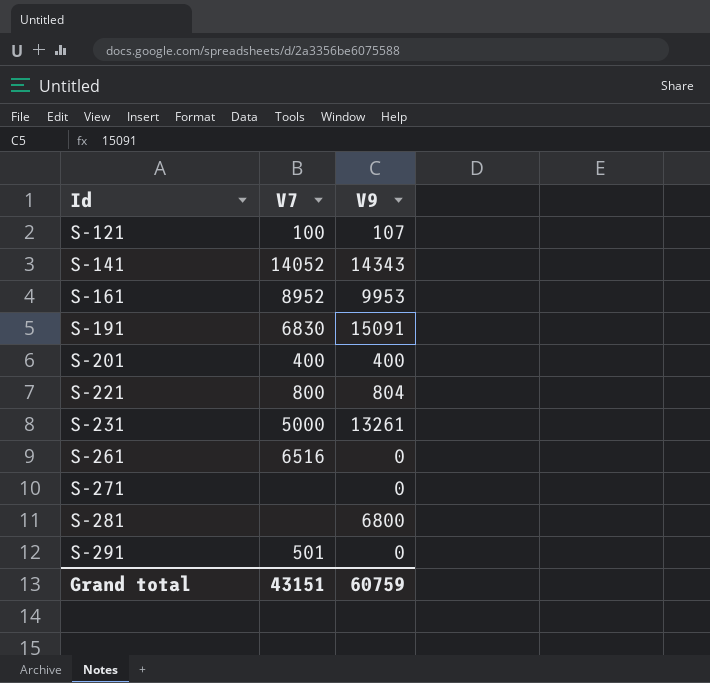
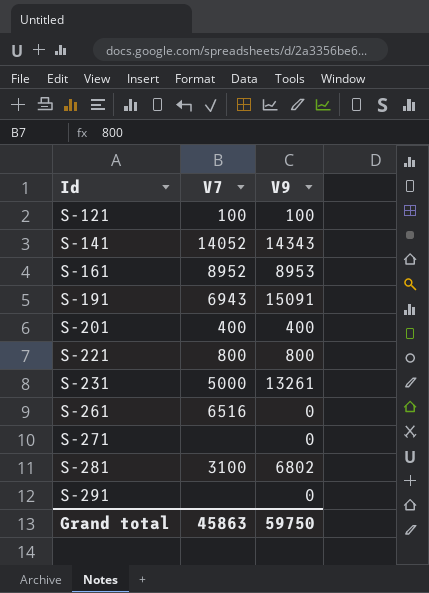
S-121 | V9: 107 -> 100
S-161 | V9: 9953 -> 8953
S-191 | V7: 6830 -> 6943
S-221 | V9: 804 -> 800
S-281 | V7: none -> 3100
S-281 | V9: 6800 -> 6802
S-291 | V7: 501 -> none
Grand total | V7: 43151 -> 45863
Grand total | V9: 60759 -> 59750

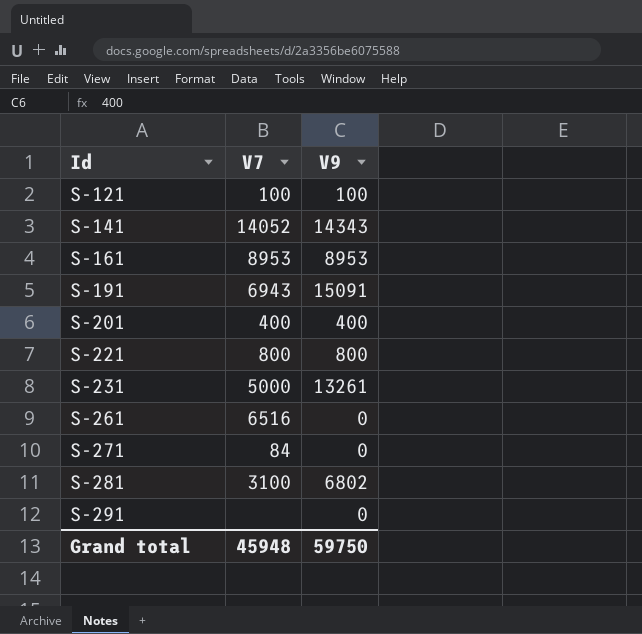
S-161 | V7: 8952 -> 8953
S-271 | V7: none -> 84
Grand total | V7: 45863 -> 45948

